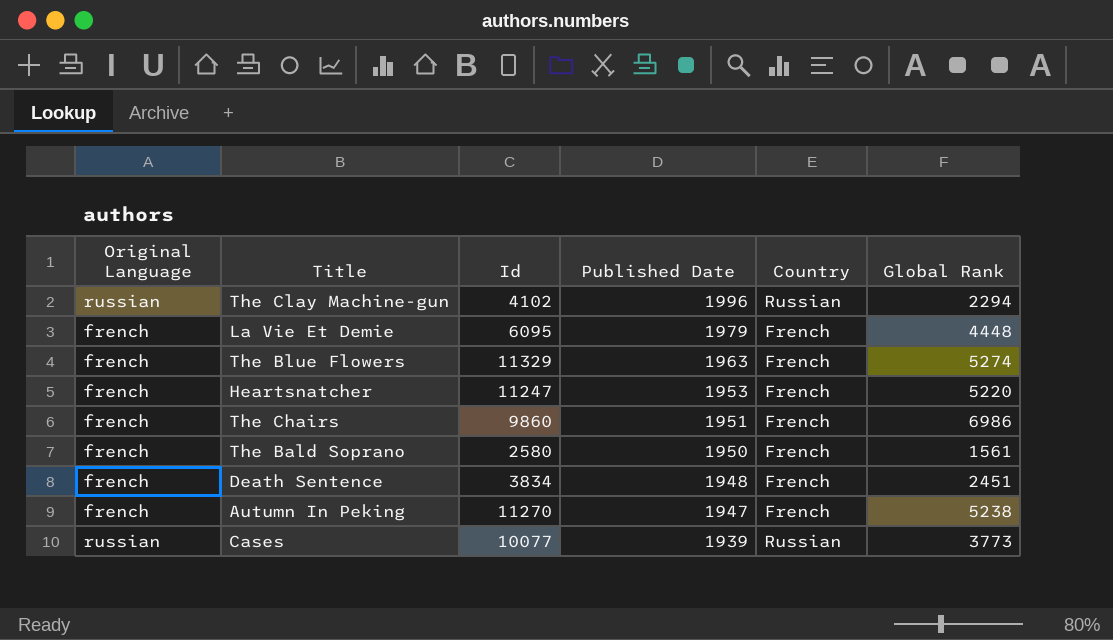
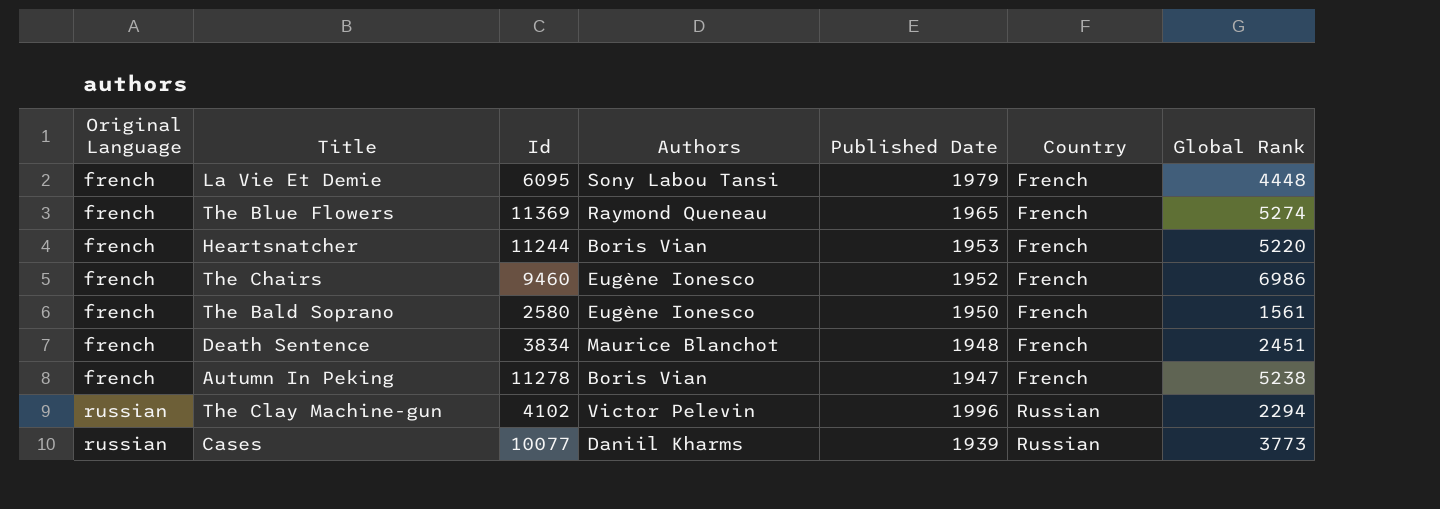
row order: Published Date descending -> Original Language ascending
column Authors | position: none -> 4
The Blue Flowers | Id: 11329 -> 11369
The Blue Flowers | Published Date: 1963 -> 1965
Heartsnatcher | Id: 11247 -> 11244
The Chairs | Id: 9860 -> 9460
The Chairs | Published Date: 1951 -> 1952
Autumn In Peking | Id: 11270 -> 11278

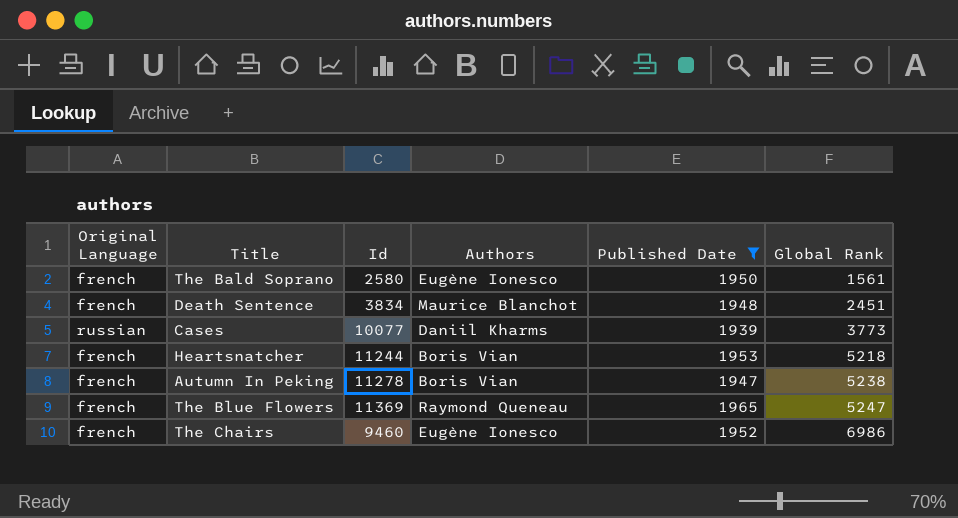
filter: none -> Published Date <= 1965
row order: Original Language ascending -> Global Rank ascending
column Country | position: 6 -> none
Heartsnatcher | Global Rank: 5220 -> 5218
The Blue Flowers | Global Rank: 5274 -> 5247

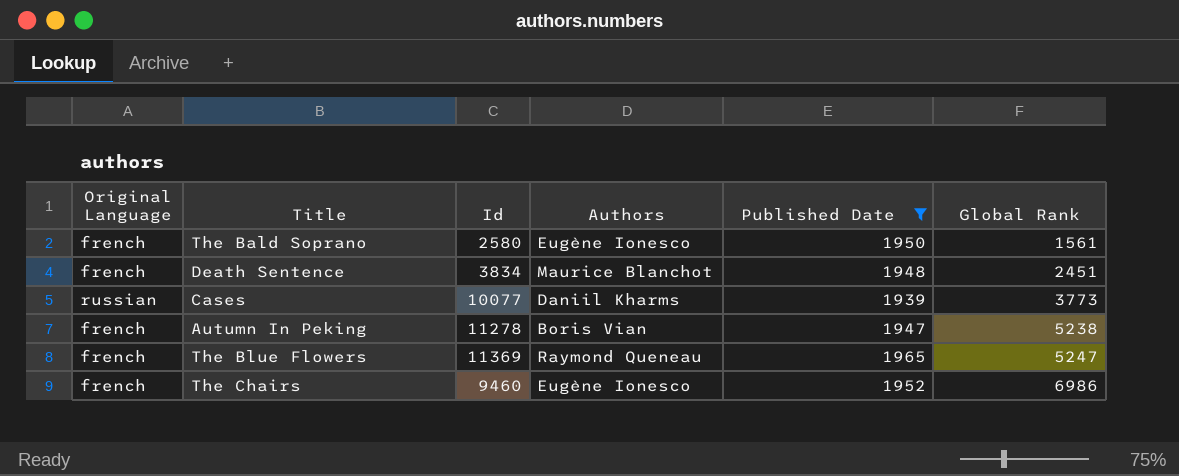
row Heartsnatcher: french | 11244 | Boris Vian | 1953 | 5218 -> none

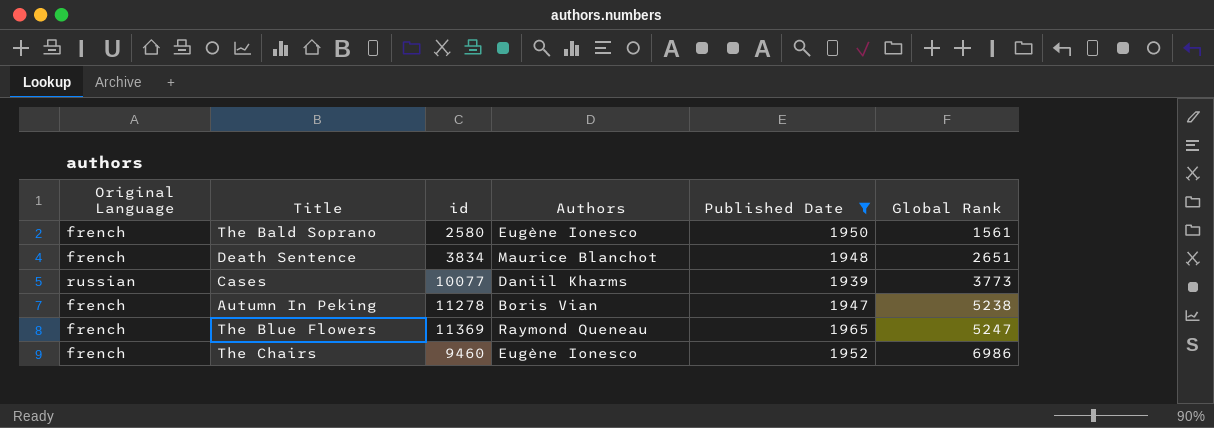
column name: Id -> id
Death Sentence | Global Rank: 2451 -> 2651

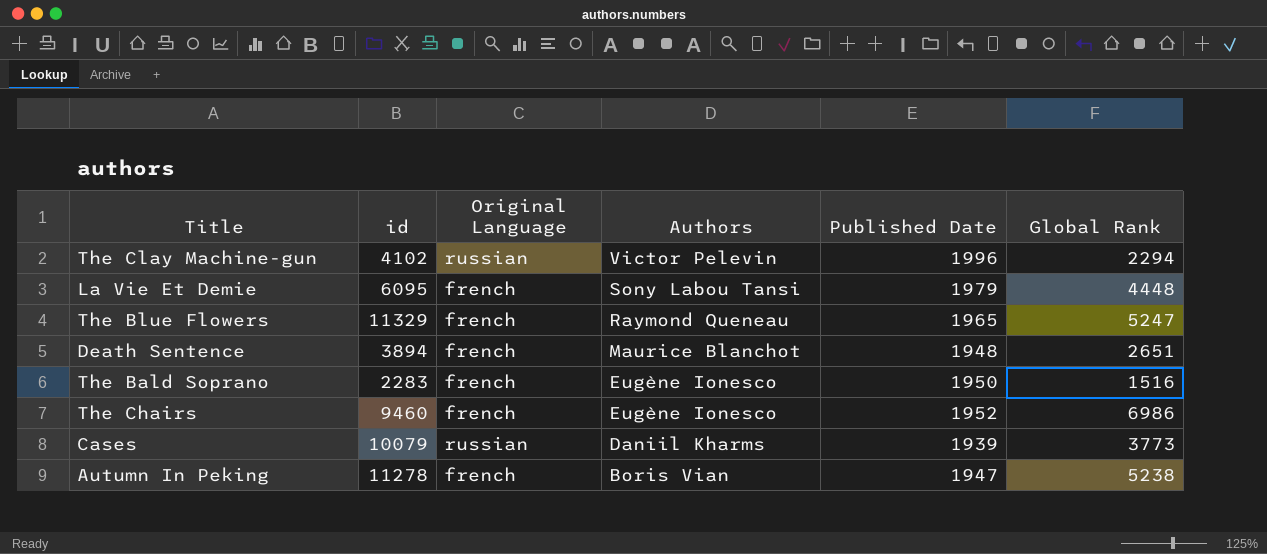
filter: Published Date <= 1965 -> none
row order: Global Rank ascending -> Authors descending
column Original Language | position: 1 -> 3
The Blue Flowers | id: 11369 -> 11329
Death Sentence | id: 3834 -> 3894
The Bald Soprano | id: 2580 -> 2283
The Bald Soprano | Global Rank: 1561 -> 1516
Cases | id: 10077 -> 10079

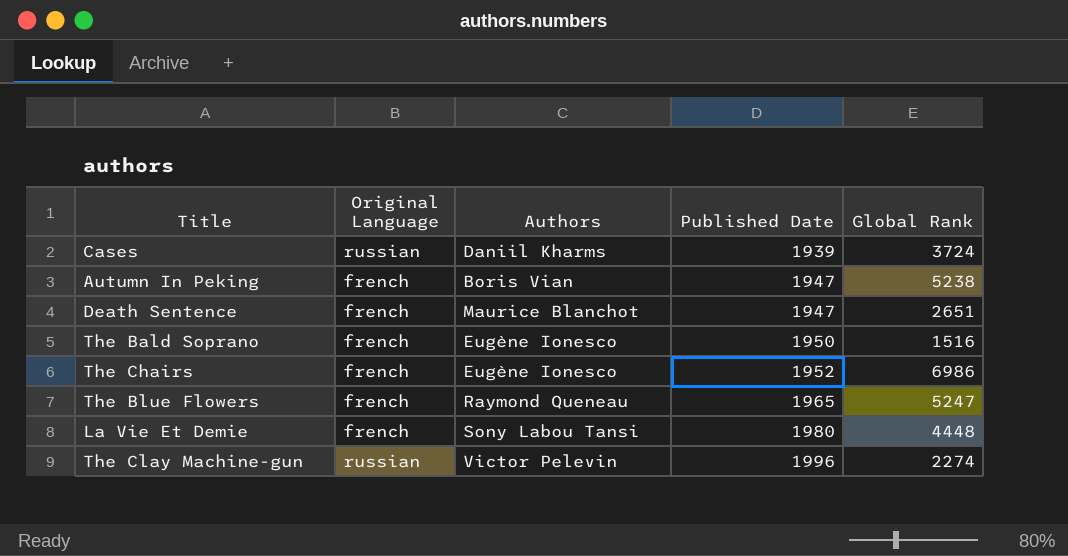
row order: Authors descending -> Published Date ascending
column id | position: 2 -> none
Cases | Global Rank: 3773 -> 3724
Death Sentence | Published Date: 1948 -> 1947
La Vie Et Demie | Published Date: 1979 -> 1980
The Clay Machine-gun | Global Rank: 2294 -> 2274

